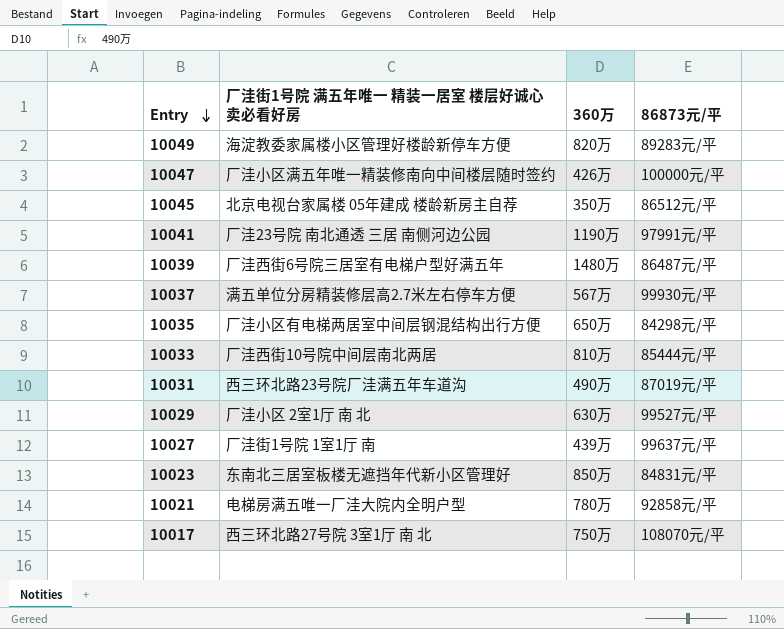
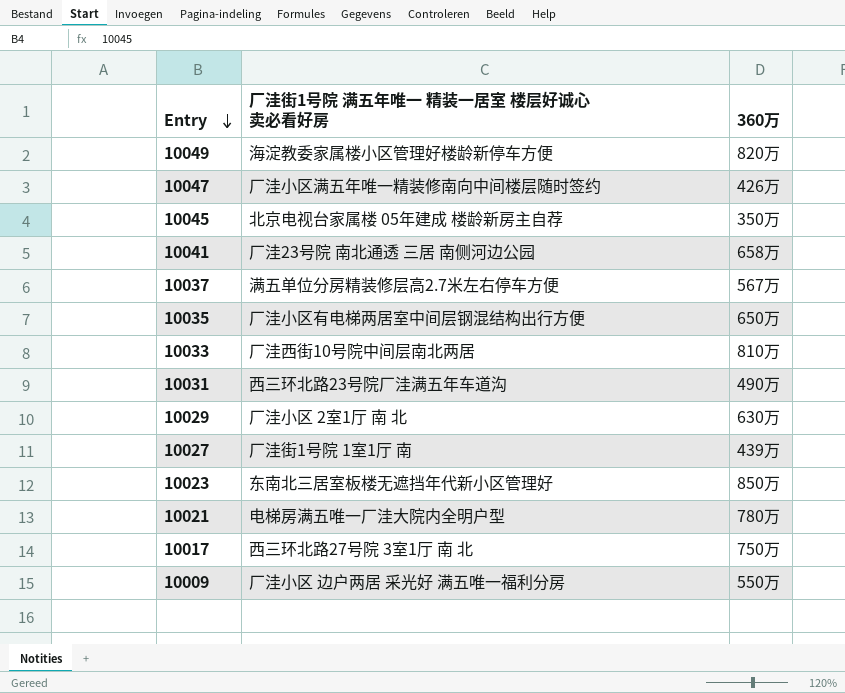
column 86873元/平 | position: 4 -> none
row 10039: 厂洼西街6号院三居室有电梯户型好满五年 | 1480万 | 86487元/平 -> none
10041 | 360万: 1190万 -> 658万
row 10009: none -> 厂洼小区 边户两居 采光好 满五唯一福利分房 | 550万

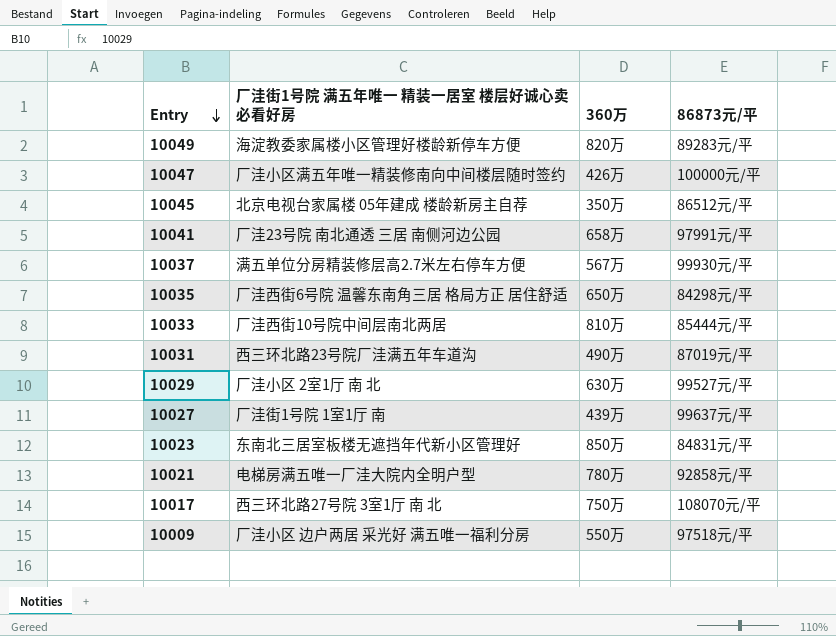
column 86873元/平 | position: none -> 4
10035 | 厂洼街1号院 满五年唯一 精装一居室 楼层好诚心卖必看好房: 厂洼小区有电梯两居室中间层钢混结构出行方便 -> 厂洼西街6号院 温馨东南角三居 格局方正 居住舒适

